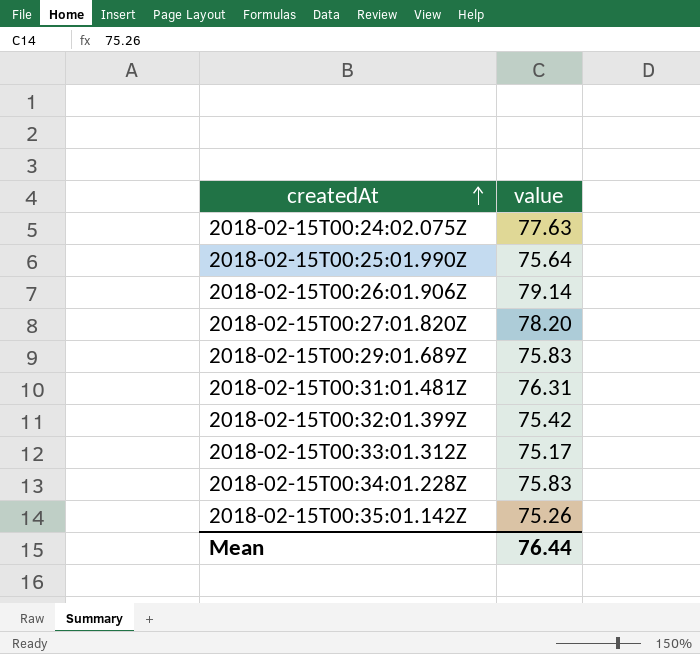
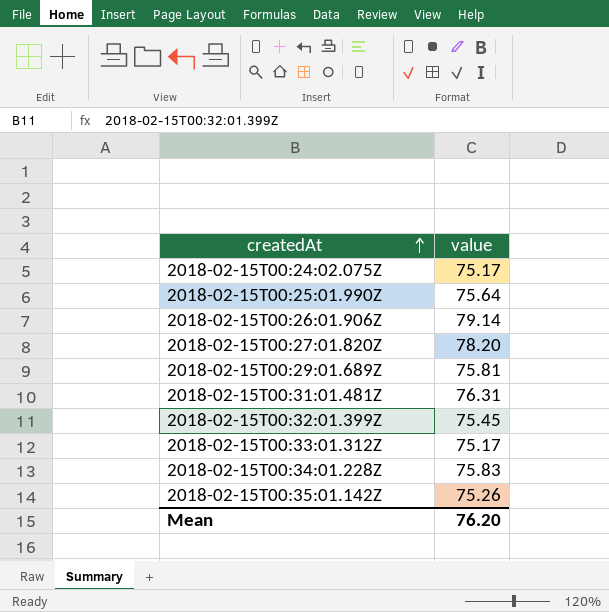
2018-02-15T00:24:02.075Z | value: 77.63 -> 75.17
2018-02-15T00:29:01.689Z | value: 75.83 -> 75.81
2018-02-15T00:32:01.399Z | value: 75.42 -> 75.45
Mean | value: 76.44 -> 76.20

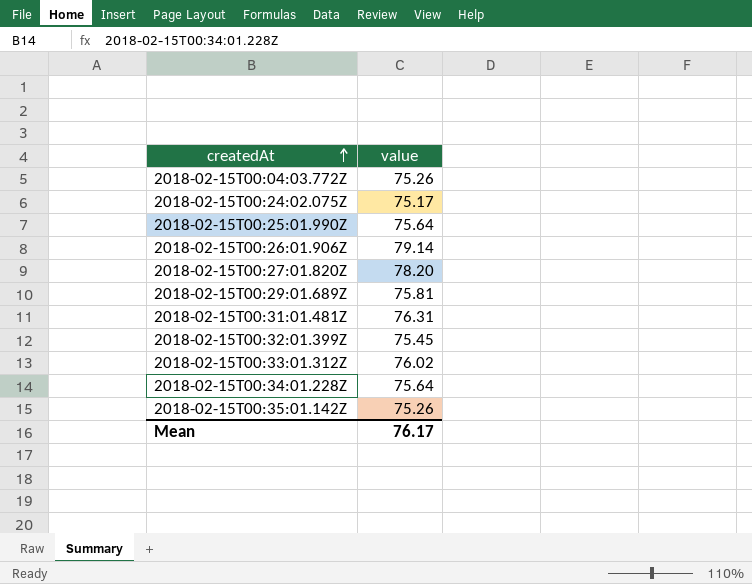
row 2018-02-15T00:04:03.772Z: none -> 75.26
2018-02-15T00:33:01.312Z | value: 75.17 -> 76.02
2018-02-15T00:34:01.228Z | value: 75.83 -> 75.64
Mean | value: 76.20 -> 76.17

